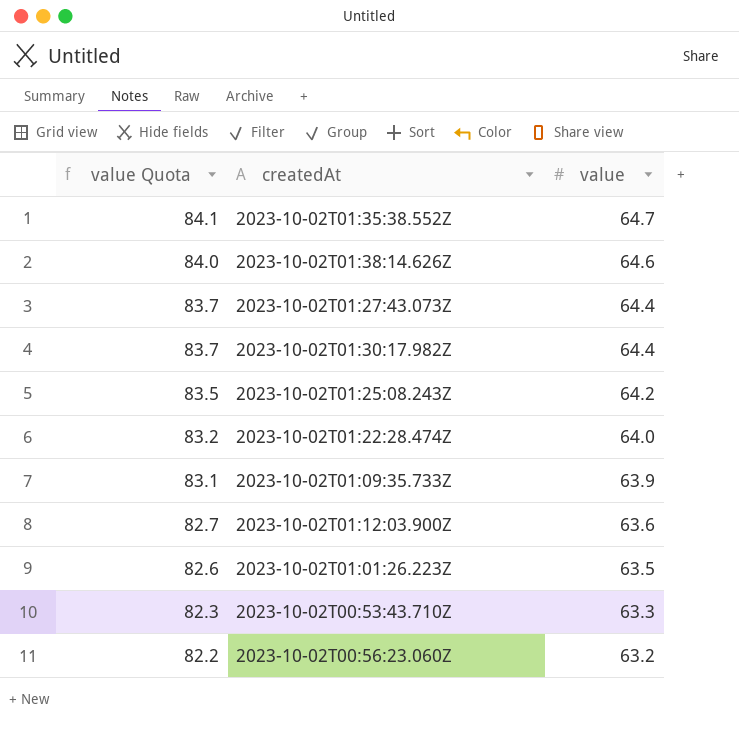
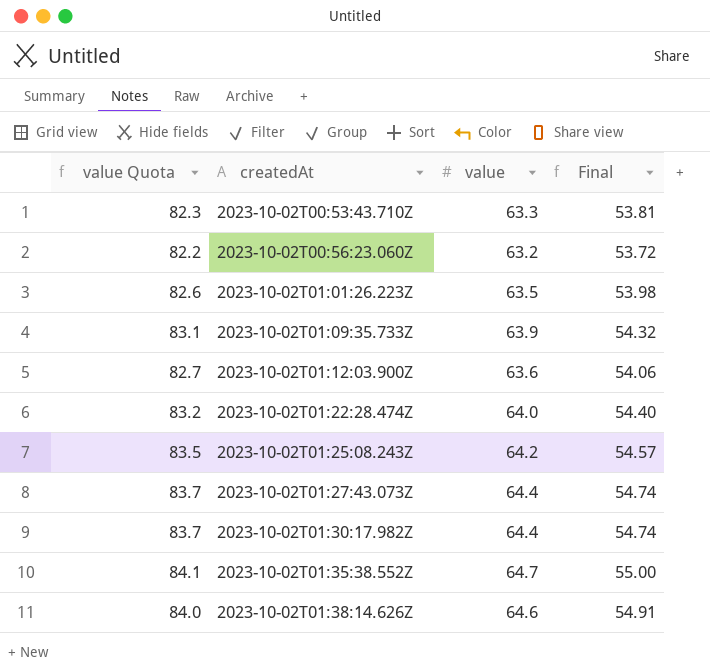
row order: value Quota descending -> createdAt ascending
column Final | formula: none -> [value] * 0.85

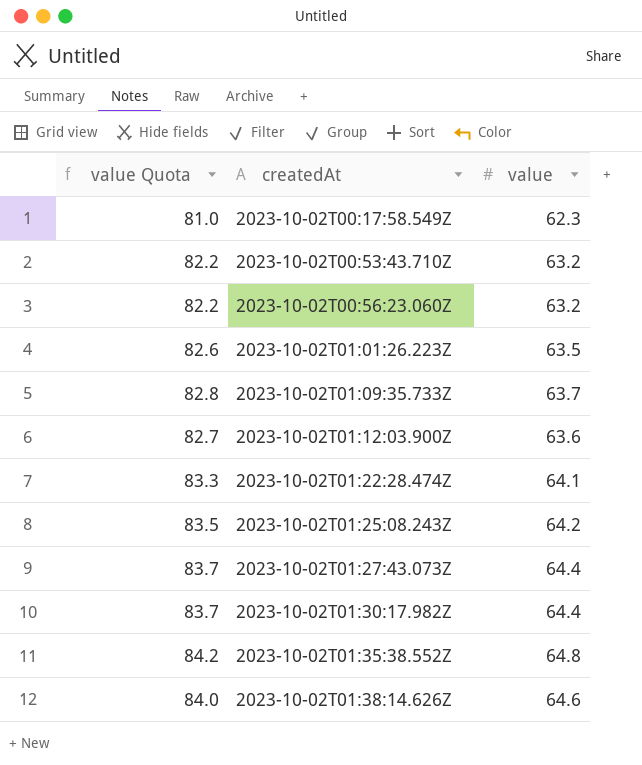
column Final | formula: [value] * 0.85 -> none
row 2023-10-02T00:17:58.549Z: none -> 81.0 | 62.3
2023-10-02T00:53:43.710Z | value Quota: 82.3 -> 82.2
2023-10-02T00:53:43.710Z | value: 63.3 -> 63.2
2023-10-02T01:09:35.733Z | value Quota: 83.1 -> 82.8
2023-10-02T01:09:35.733Z | value: 63.9 -> 63.7
2023-10-02T01:22:28.474Z | value Quota: 83.2 -> 83.3
2023-10-02T01:22:28.474Z | value: 64.0 -> 64.1
2023-10-02T01:35:38.552Z | value Quota: 84.1 -> 84.2
2023-10-02T01:35:38.552Z | value: 64.7 -> 64.8

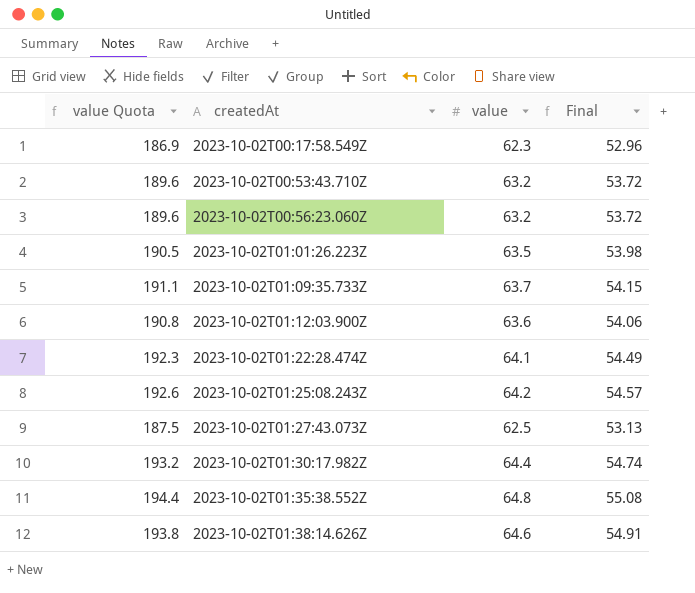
column value Quota | formula: [value] * 1.3 -> [value] * 3
column Final | formula: none -> [value] * 0.85
2023-10-02T01:27:43.073Z | value: 64.4 -> 62.5

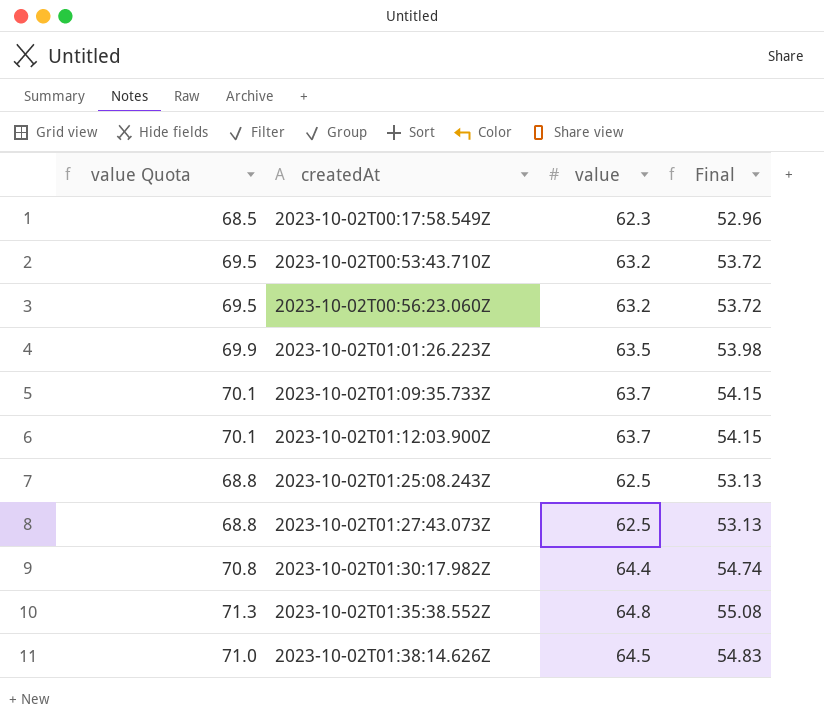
column value Quota | formula: [value] * 3 -> [value] * 1.1
row 2023-10-02T01:22:28.474Z: 192.3 | 64.1 | 54.49 -> none
2023-10-02T01:12:03.900Z | value: 63.6 -> 63.7
2023-10-02T01:12:03.900Z | Final: 54.06 -> 54.15
2023-10-02T01:25:08.243Z | value: 64.2 -> 62.5
2023-10-02T01:25:08.243Z | Final: 54.57 -> 53.13
2023-10-02T01:38:14.626Z | value: 64.6 -> 64.5
2023-10-02T01:38:14.626Z | Final: 54.91 -> 54.83

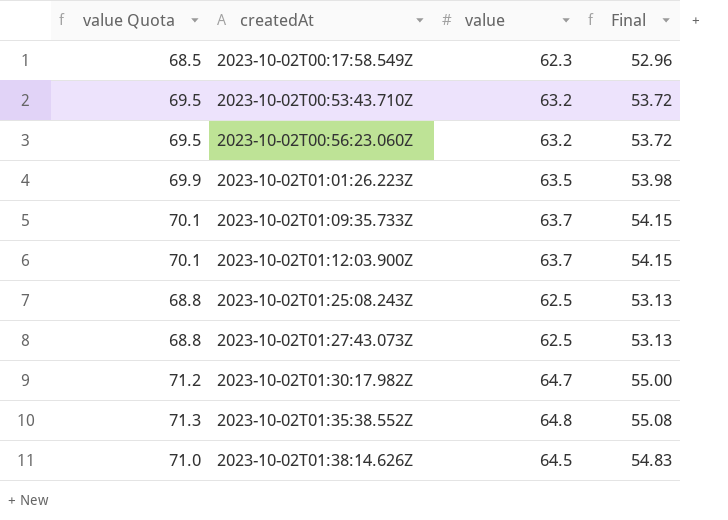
2023-10-02T01:30:17.982Z | value Quota: 70.8 -> 71.2
2023-10-02T01:30:17.982Z | value: 64.4 -> 64.7
2023-10-02T01:30:17.982Z | Final: 54.74 -> 55.00

